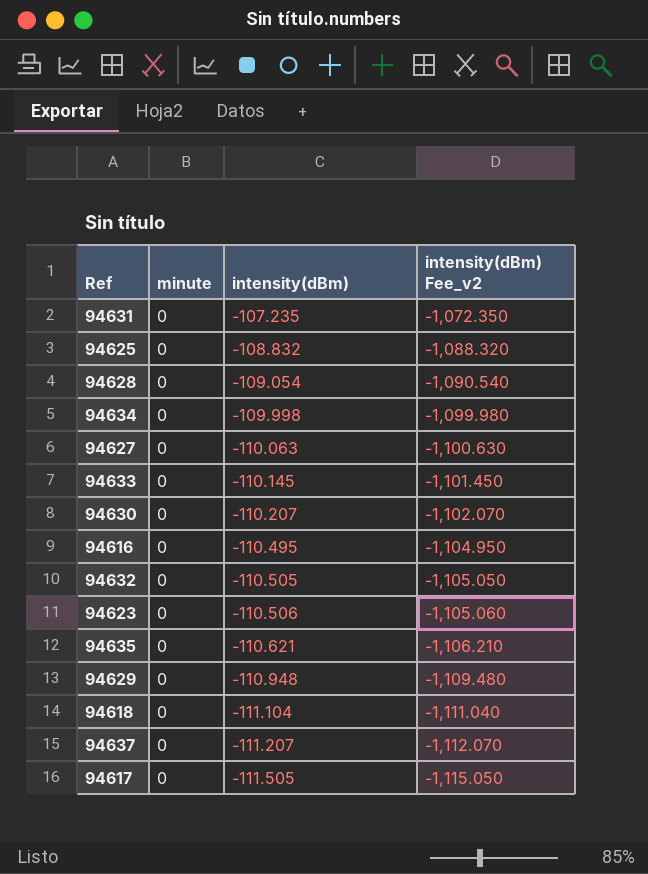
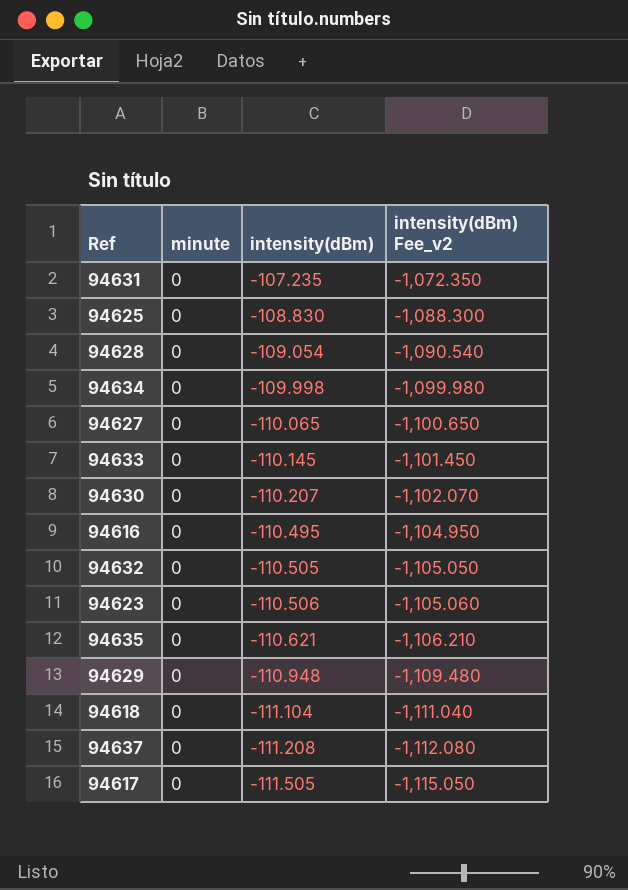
94625 | intensity(dBm): -108.832 -> -108.830
94625 | intensity(dBm) Fee_v2: -1,088.320 -> -1,088.300
94627 | intensity(dBm): -110.063 -> -110.065
94627 | intensity(dBm) Fee_v2: -1,100.630 -> -1,100.650
94637 | intensity(dBm): -111.207 -> -111.208
94637 | intensity(dBm) Fee_v2: -1,112.070 -> -1,112.080

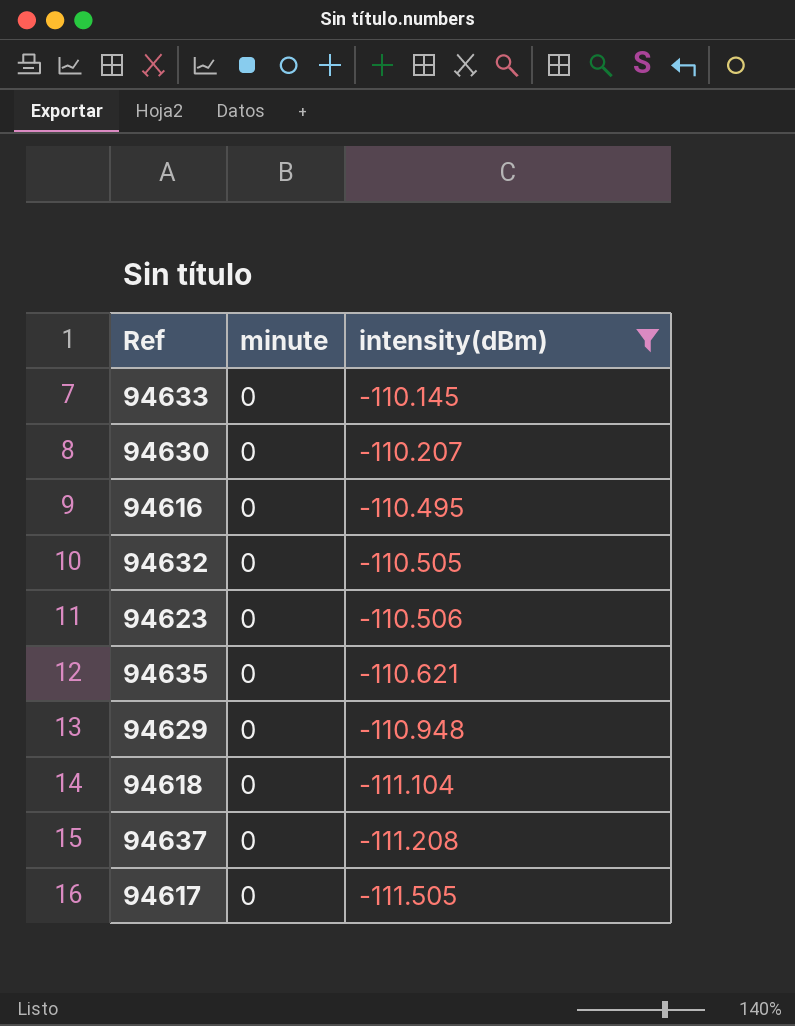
filter: none -> intensity(dBm) <= -110.145
column intensity(dBm) Fee_v2 | formula: [intensity(dBm)] * 10 -> none

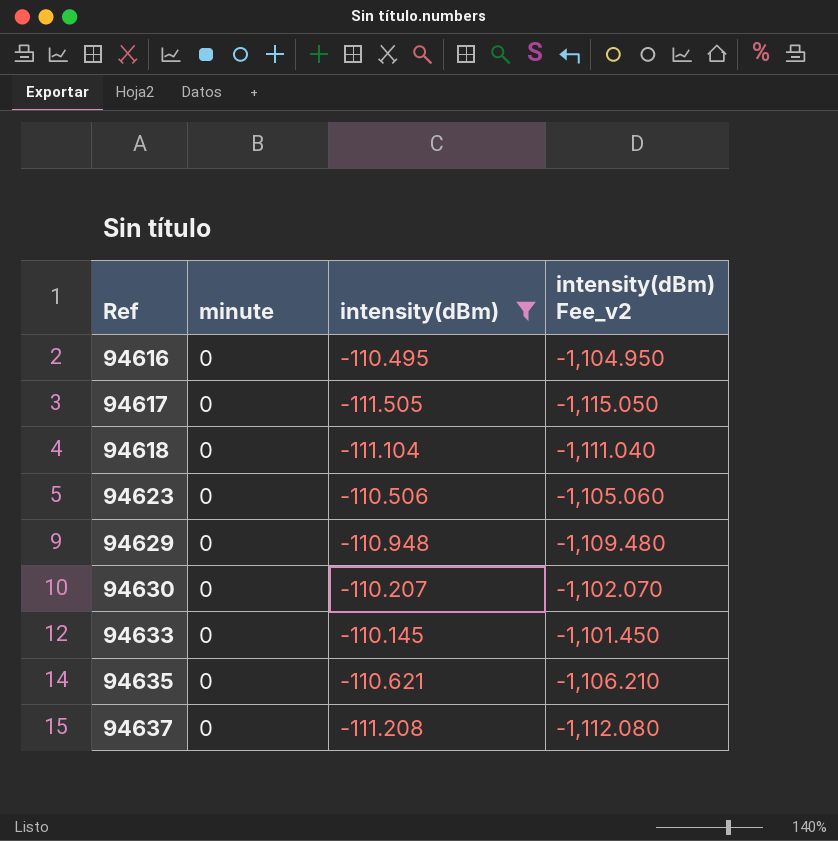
row order: intensity(dBm) descending -> Ref ascending
column intensity(dBm) Fee_v2 | formula: none -> [intensity(dBm)] * 10
row 94632: 0 | -110.505 -> none

